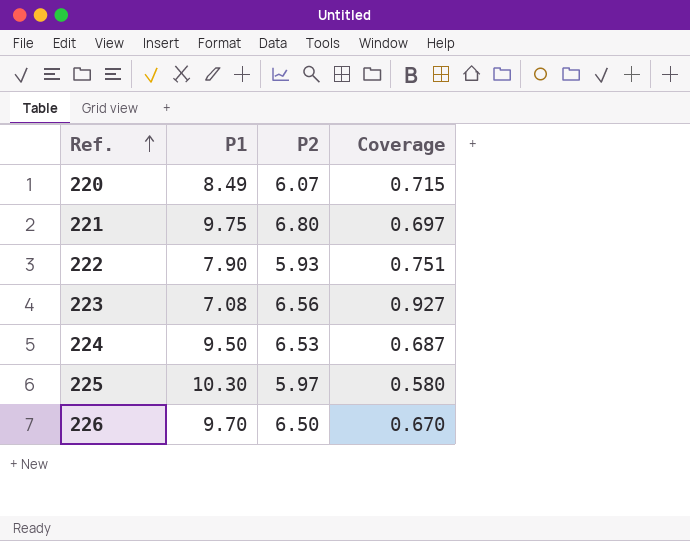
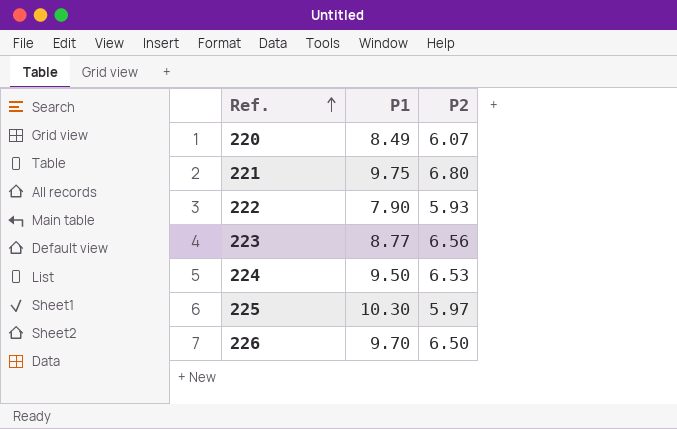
column Coverage | formula: [P2] / [P1] -> none
223 | P1: 7.08 -> 8.77

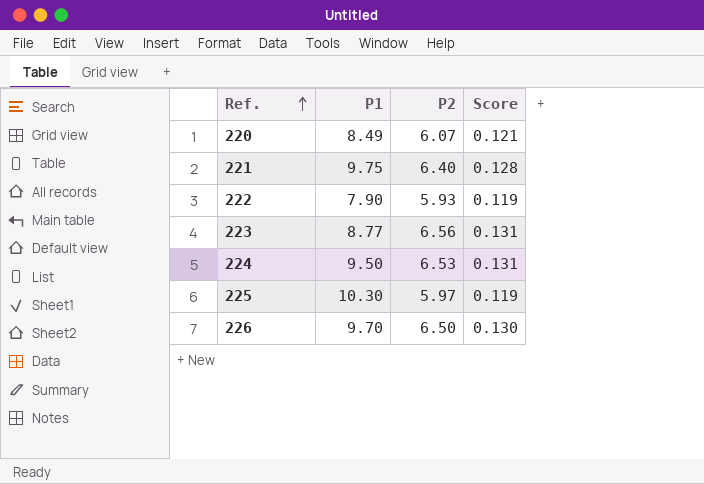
column Score | formula: none -> [P2] * 0.02
221 | P2: 6.80 -> 6.40

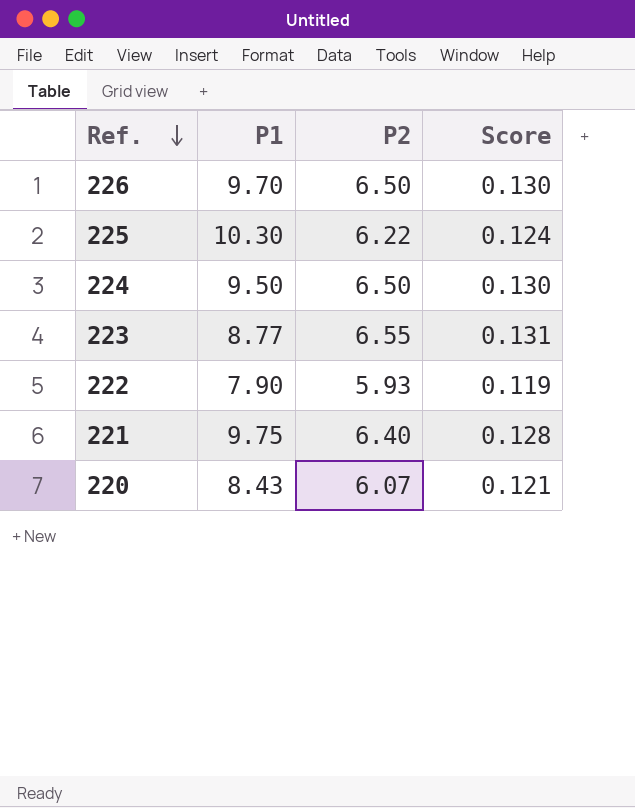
row order: Ref. ascending -> Ref. descending
225 | P2: 5.97 -> 6.22
225 | Score: 0.119 -> 0.124
224 | P2: 6.53 -> 6.50
224 | Score: 0.131 -> 0.130
223 | P2: 6.56 -> 6.55
220 | P1: 8.49 -> 8.43

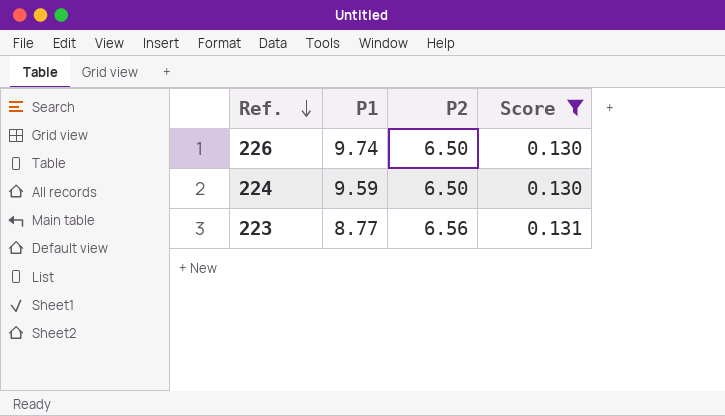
filter: none -> Score >= 0.130
226 | P1: 9.70 -> 9.74
224 | P1: 9.50 -> 9.59
223 | P2: 6.55 -> 6.56

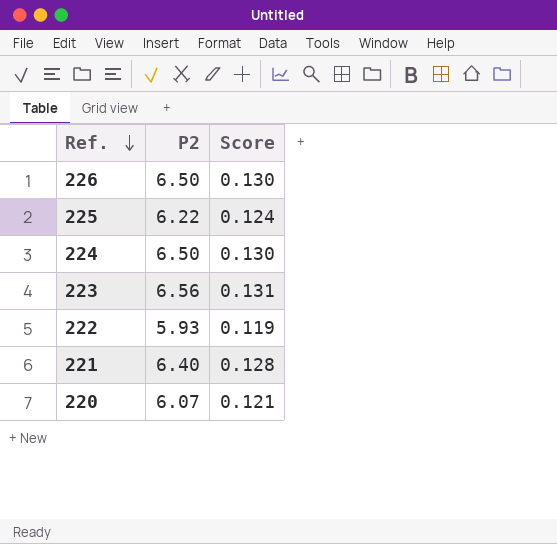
filter: Score >= 0.130 -> none
column P1 | position: 2 -> none

